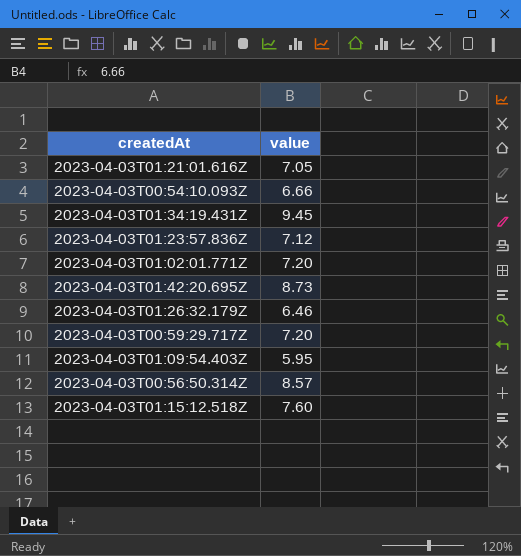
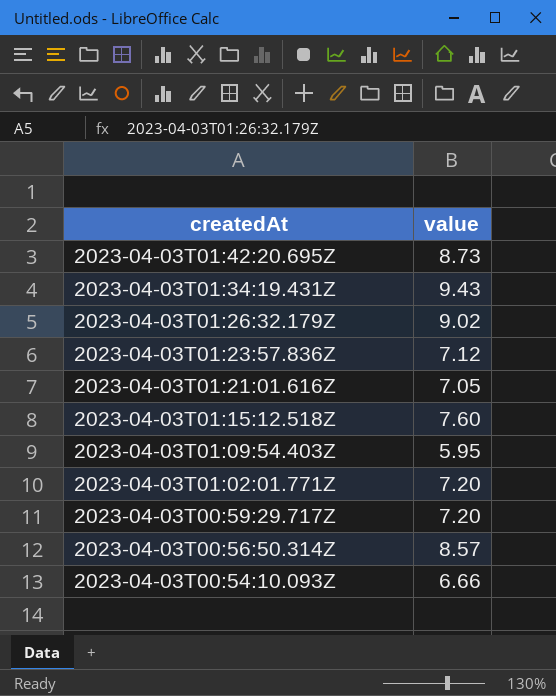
row order: none -> createdAt descending
2023-04-03T01:34:19.431Z | value: 9.45 -> 9.43
2023-04-03T01:26:32.179Z | value: 6.46 -> 9.02

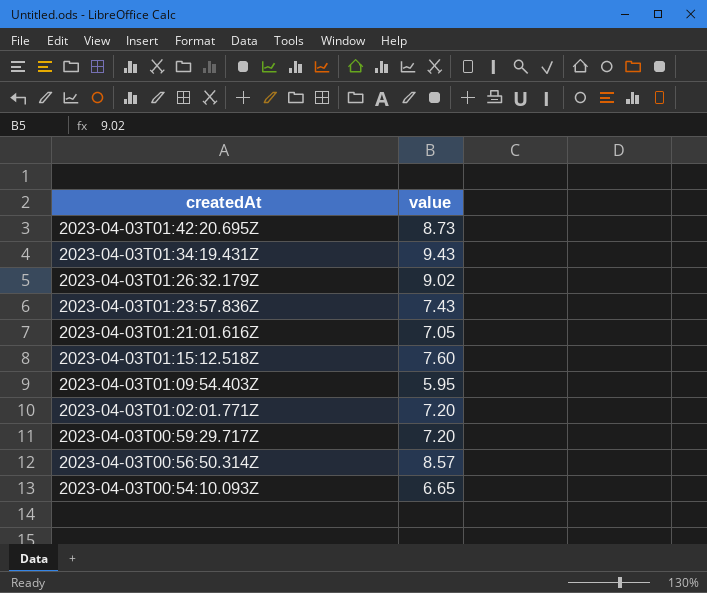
2023-04-03T01:23:57.836Z | value: 7.12 -> 7.43
2023-04-03T00:54:10.093Z | value: 6.66 -> 6.65

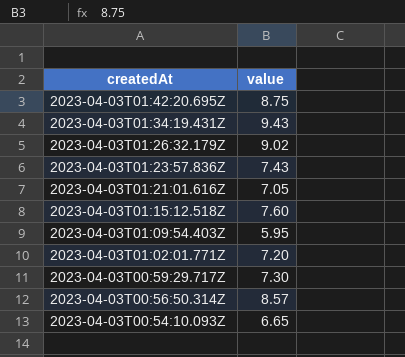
2023-04-03T01:42:20.695Z | value: 8.73 -> 8.75
2023-04-03T00:59:29.717Z | value: 7.20 -> 7.30

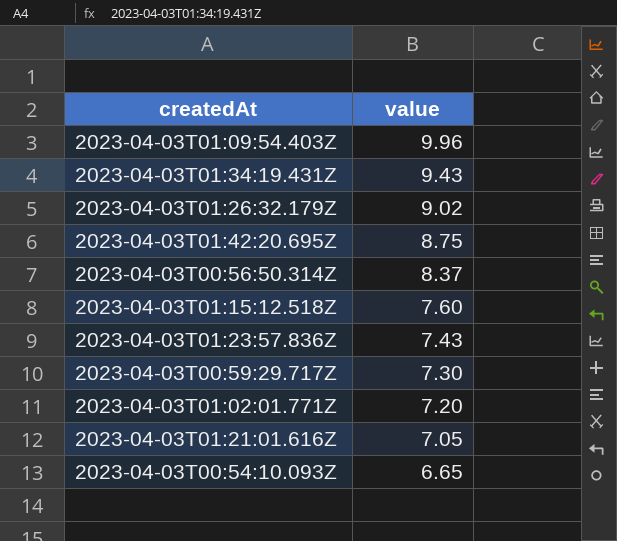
row order: createdAt descending -> value descending
2023-04-03T01:09:54.403Z | value: 5.95 -> 9.96
2023-04-03T00:56:50.314Z | value: 8.57 -> 8.37

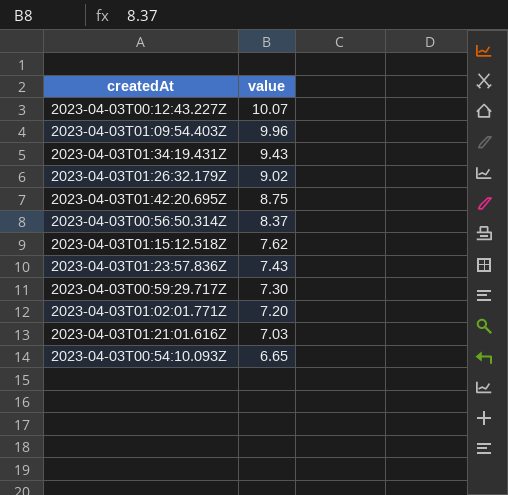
row 2023-04-03T00:12:43.227Z: none -> 10.07
2023-04-03T01:15:12.518Z | value: 7.60 -> 7.62
2023-04-03T01:21:01.616Z | value: 7.05 -> 7.03

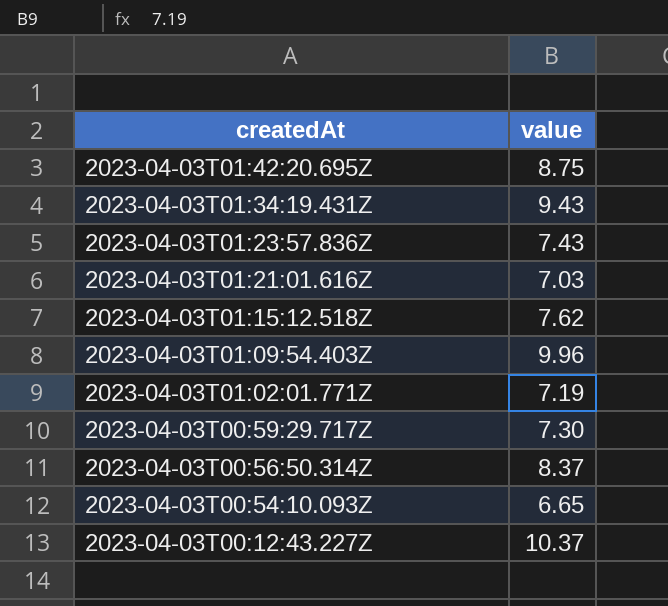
row order: value descending -> createdAt descending
row 2023-04-03T01:26:32.179Z: 9.02 -> none
2023-04-03T01:02:01.771Z | value: 7.20 -> 7.19
2023-04-03T00:12:43.227Z | value: 10.07 -> 10.37

